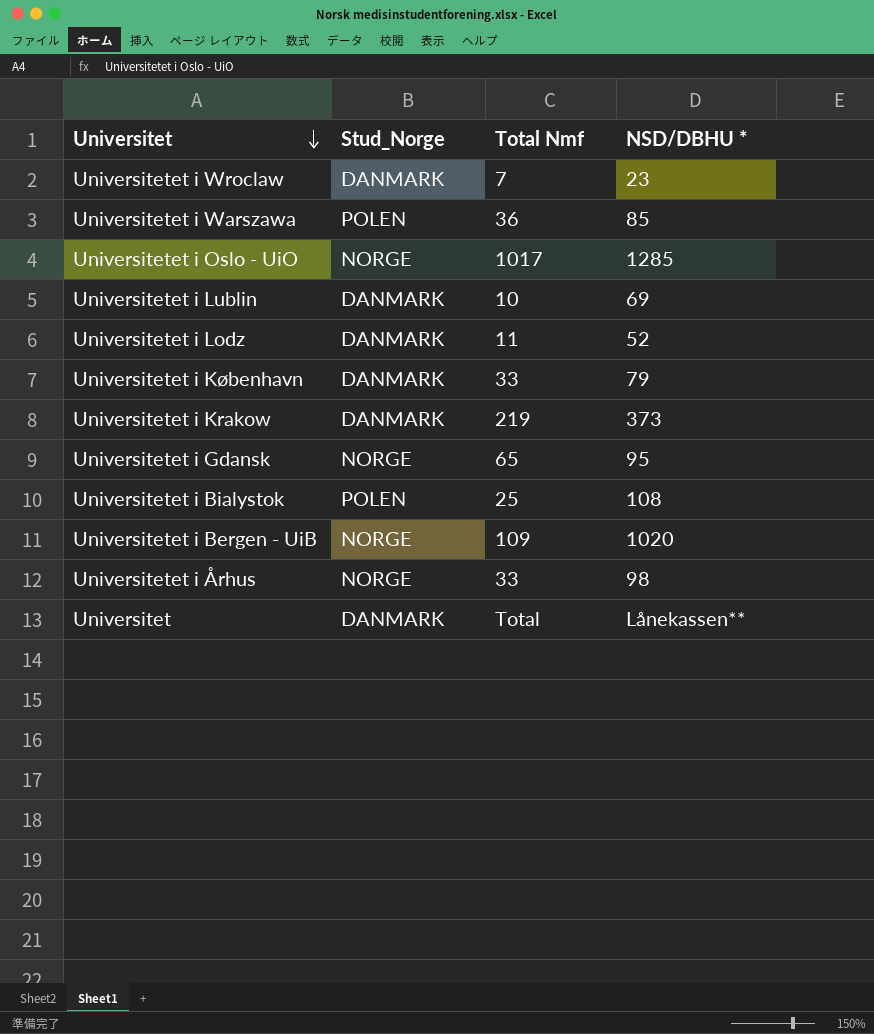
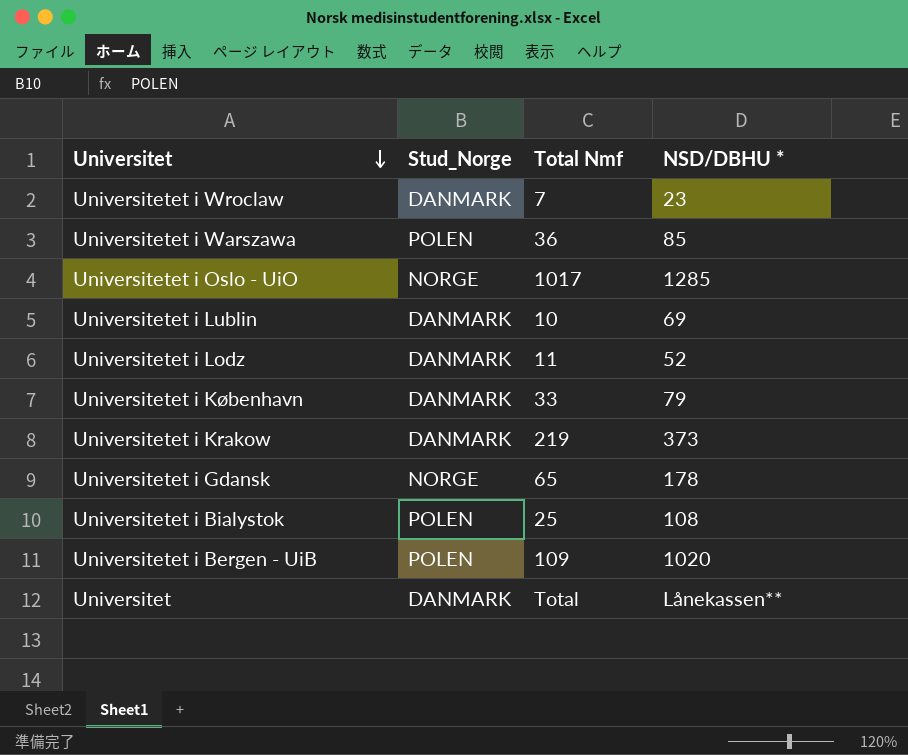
row Universitetet i Århus: NORGE | 33 | 98 -> none
Universitetet i Gdansk | NSD/DBHU *: 95 -> 178
Universitetet i Bergen - UiB | Stud_Norge: NORGE -> POLEN

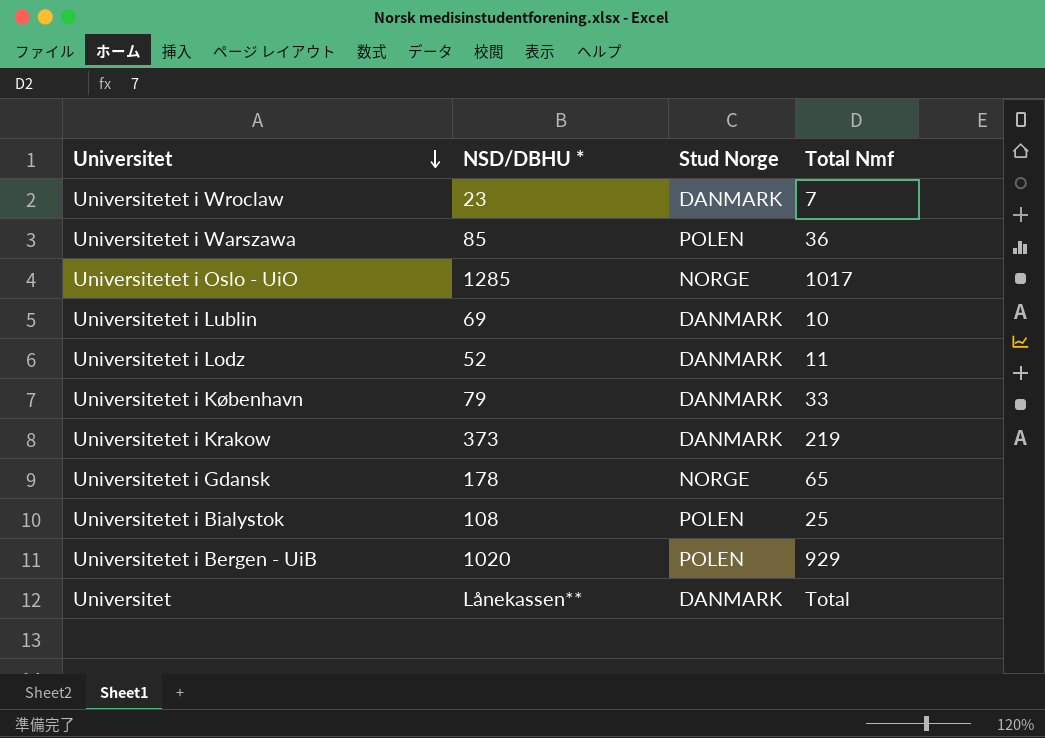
column NSD/DBHU * | position: 4 -> 2
column name: Stud_Norge -> Stud Norge
Universitetet i Bergen - UiB | Total Nmf: 109 -> 929

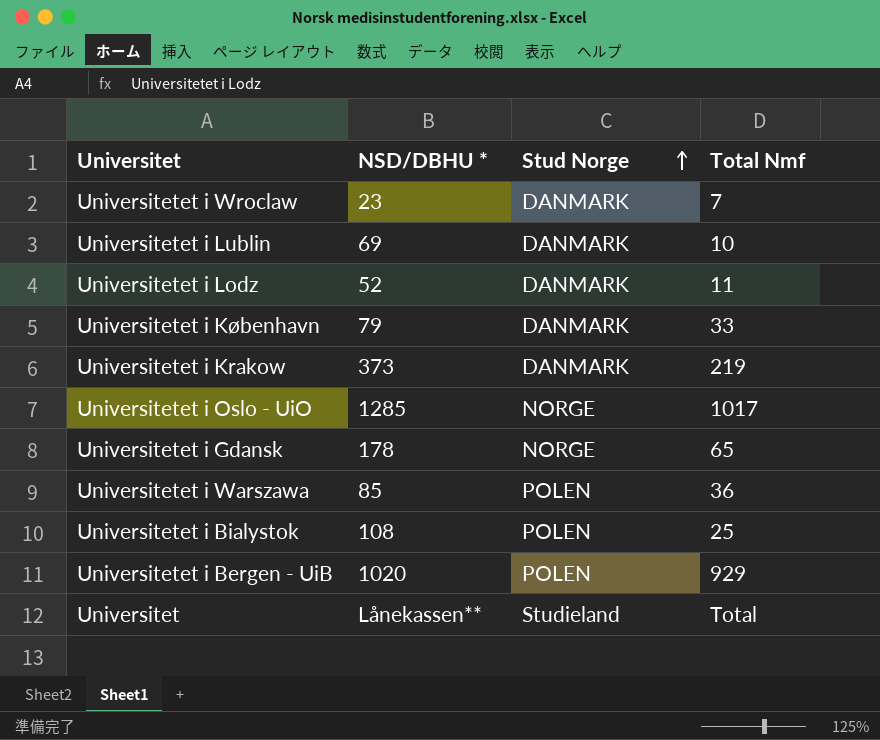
row order: Universitet descending -> Stud Norge ascending
Universitet | Stud Norge: DANMARK -> Studieland

